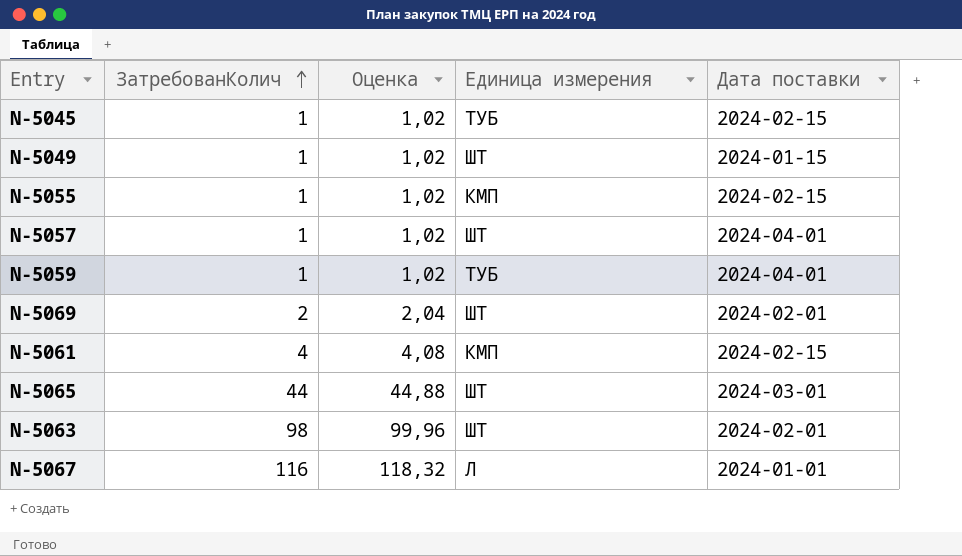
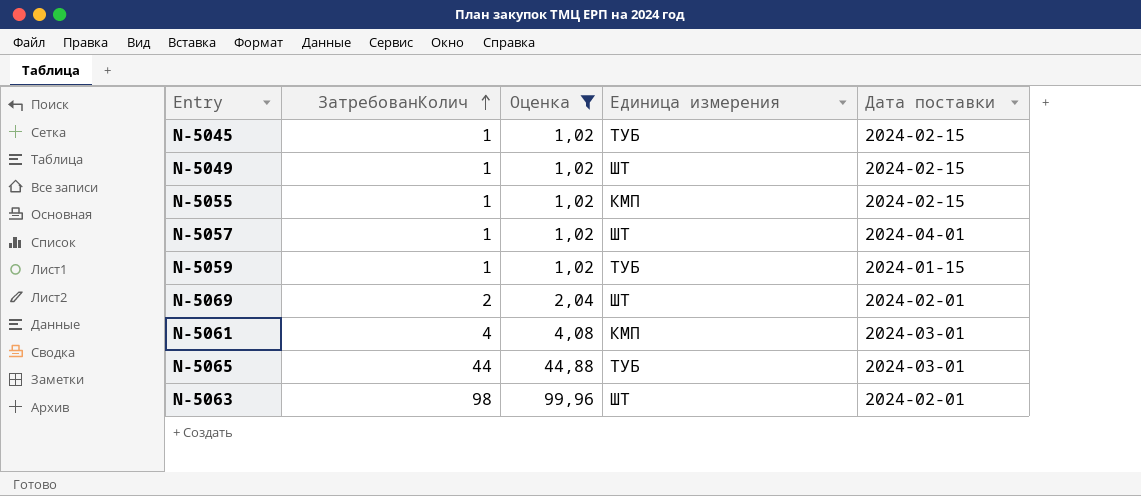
filter: none -> Оценка != 118,32
N-5049 | Дата поставки: 2024-01-15 -> 2024-02-15
N-5059 | Дата поставки: 2024-04-01 -> 2024-01-15
N-5061 | Дата поставки: 2024-02-15 -> 2024-03-01
N-5065 | Единица измерения: ШТ -> ТУБ

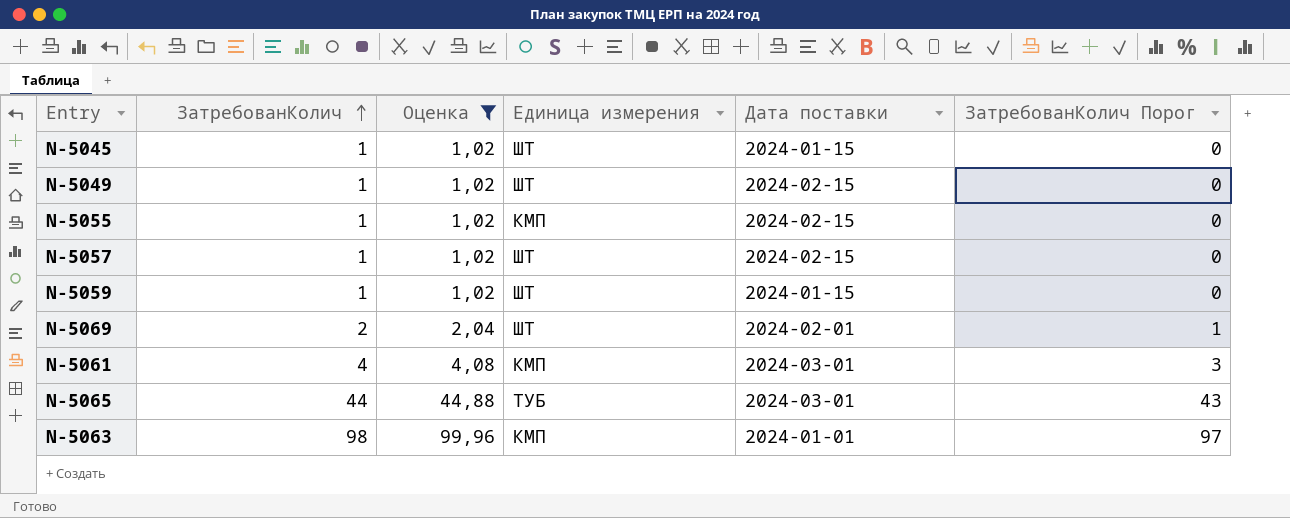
column ЗатребованКолич Порог | formula: none -> [ЗатребованКолич] - 1
N-5045 | Единица измерения: ТУБ -> ШТ
N-5045 | Дата поставки: 2024-02-15 -> 2024-01-15
N-5057 | Дата поставки: 2024-04-01 -> 2024-02-15
N-5059 | Единица измерения: ТУБ -> ШТ
N-5063 | Единица измерения: ШТ -> КМП
N-5063 | Дата поставки: 2024-02-01 -> 2024-01-01

